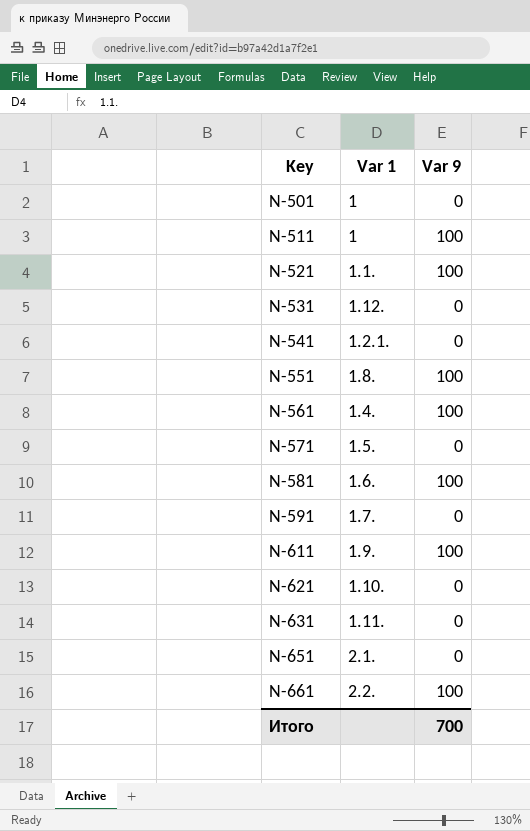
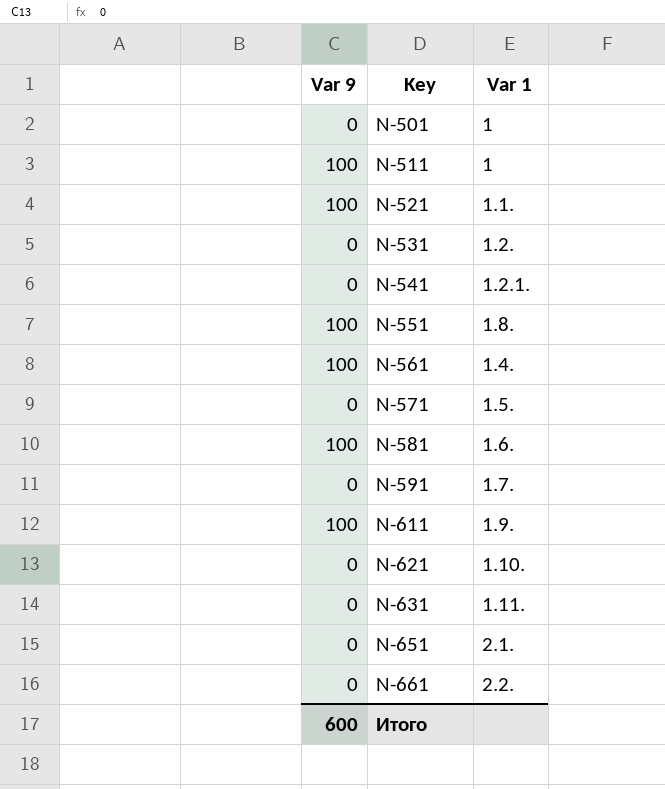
column Var 9 | position: 3 -> 1
N-531 | Var 1: 1.12. -> 1.2.
N-661 | Var 9: 100 -> 0
Итого | Var 9: 700 -> 600

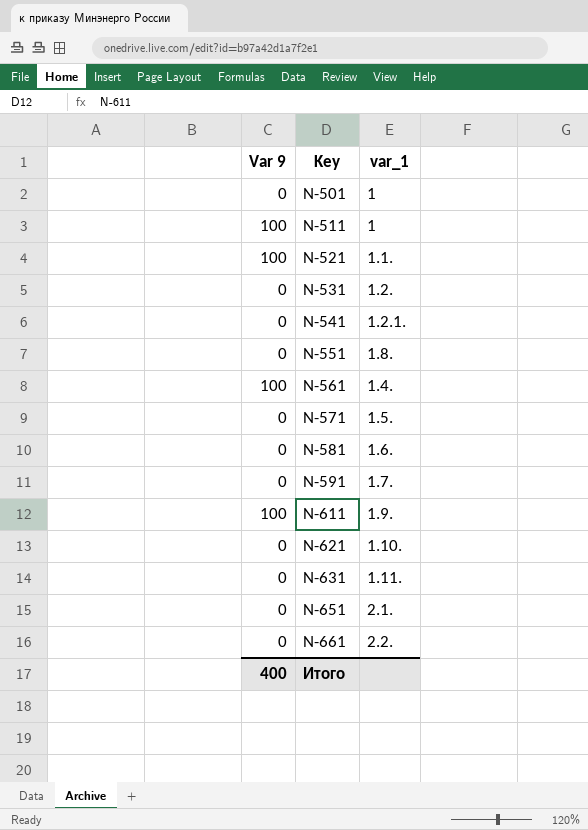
column name: Var 1 -> var_1
N-551 | Var 9: 100 -> 0
N-581 | Var 9: 100 -> 0
Итого | Var 9: 600 -> 400

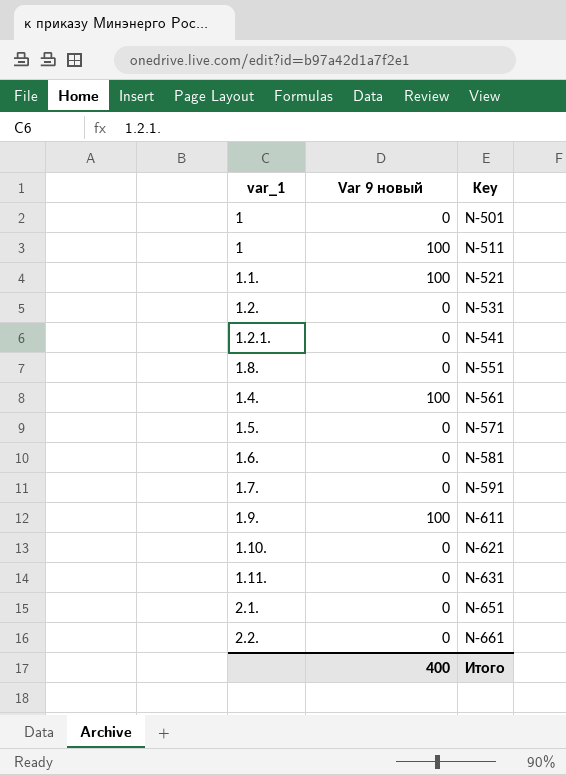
column var_1 | position: 3 -> 1
column name: Var 9 -> Var 9 новый

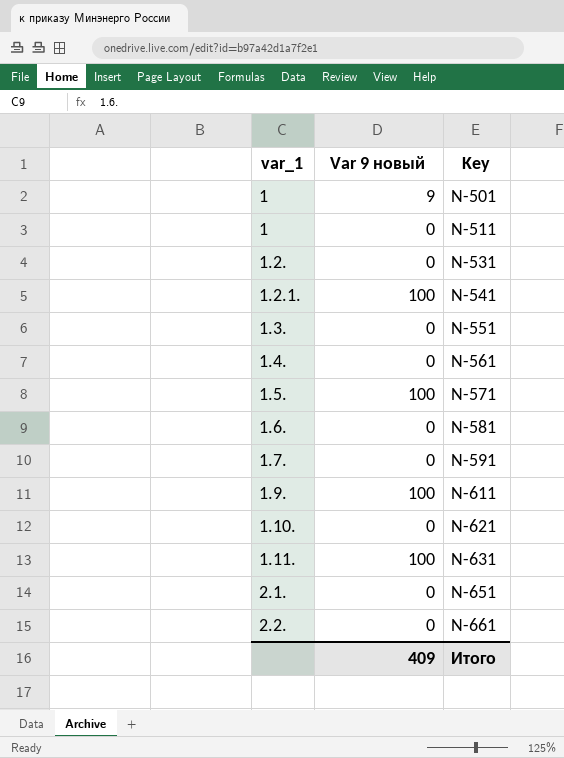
row N-521: 1.1. | 100 -> none
N-501 | Var 9 новый: 0 -> 9
N-511 | Var 9 новый: 100 -> 0
N-541 | Var 9 новый: 0 -> 100
N-551 | var_1: 1.8. -> 1.3.
N-561 | Var 9 новый: 100 -> 0
N-571 | Var 9 новый: 0 -> 100
N-631 | Var 9 новый: 0 -> 100
Итого | Var 9 новый: 400 -> 409

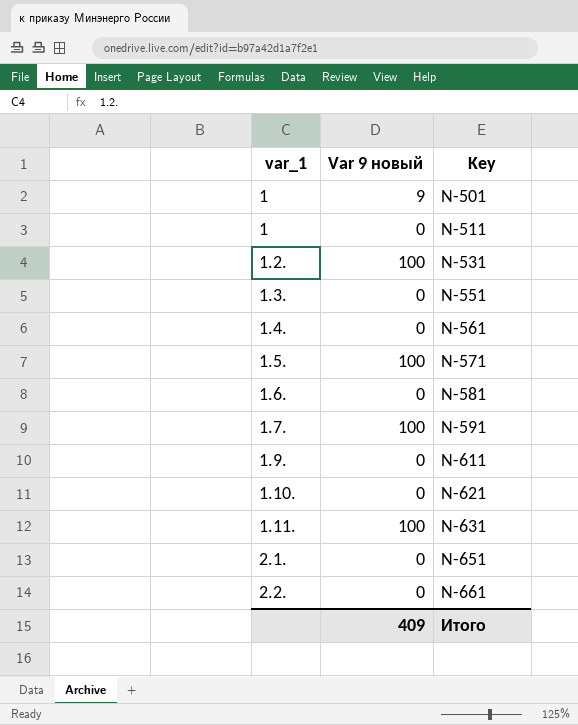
row N-541: 1.2.1. | 100 -> none
N-531 | Var 9 новый: 0 -> 100
N-591 | Var 9 новый: 0 -> 100
N-611 | Var 9 новый: 100 -> 0

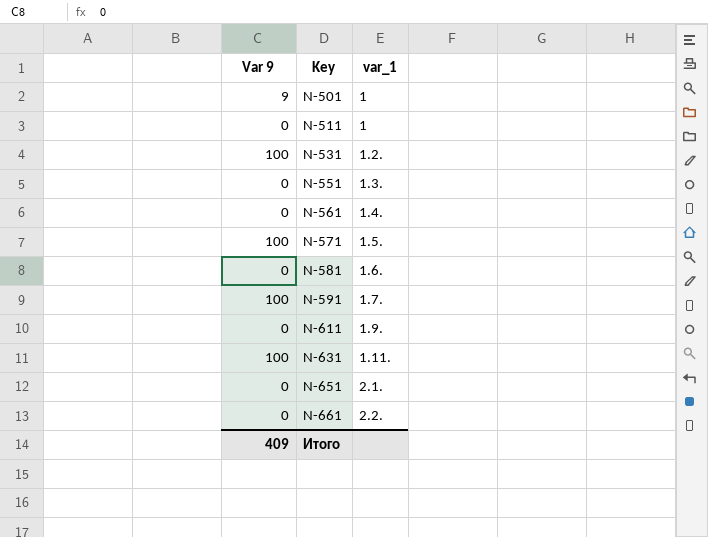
column name: Var 9 новый -> Var 9
column var_1 | position: 1 -> 3
row N-621: 1.10. | 0 -> none

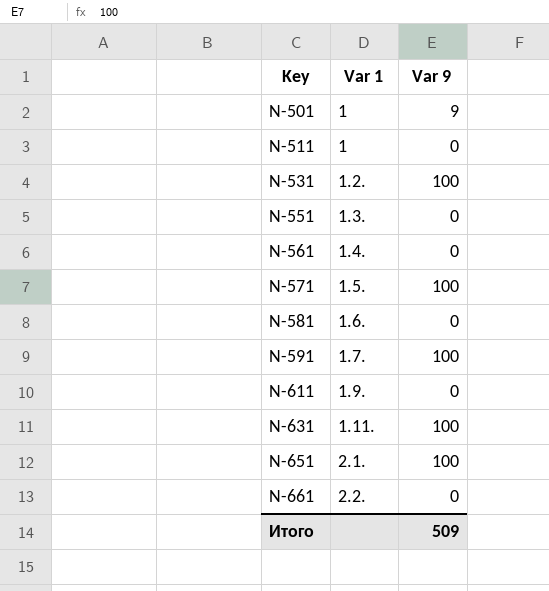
column name: var_1 -> Var 1
column Var 9 | position: 1 -> 3
N-651 | Var 9: 0 -> 100
Итого | Var 9: 409 -> 509

